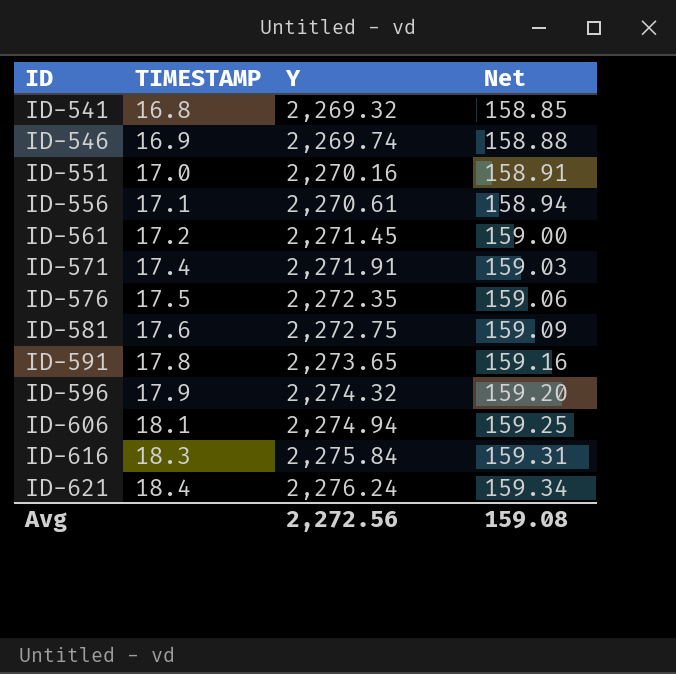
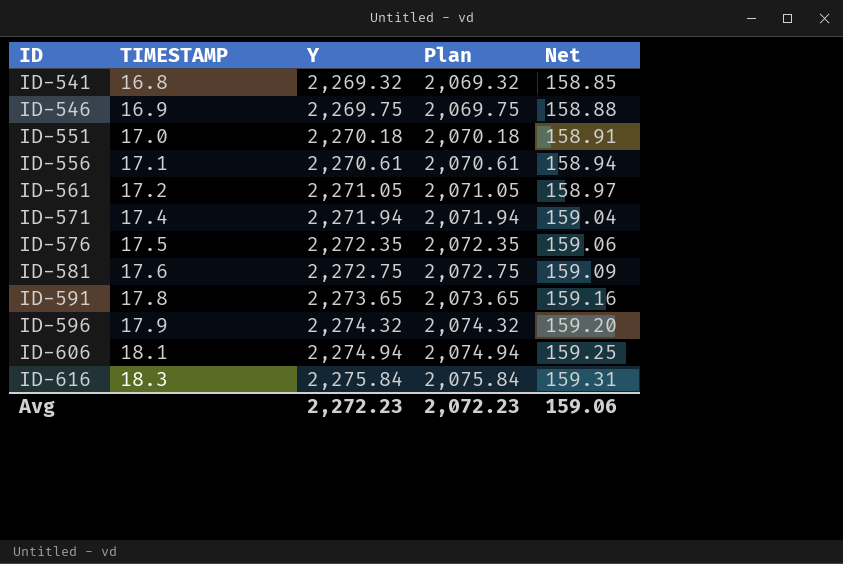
column Plan | formula: none -> [Y] - 200
row ID-621: 18.4 | 2,276.24 | 159.34 -> none
ID-546 | Y: 2,269.74 -> 2,269.75
ID-551 | Y: 2,270.16 -> 2,270.18
ID-561 | Y: 2,271.45 -> 2,271.05
ID-561 | Net: 159.00 -> 158.97
ID-571 | Y: 2,271.91 -> 2,271.94
ID-571 | Net: 159.03 -> 159.04
Avg | Y: 2,272.56 -> 2,272.23
Avg | Net: 159.08 -> 159.06

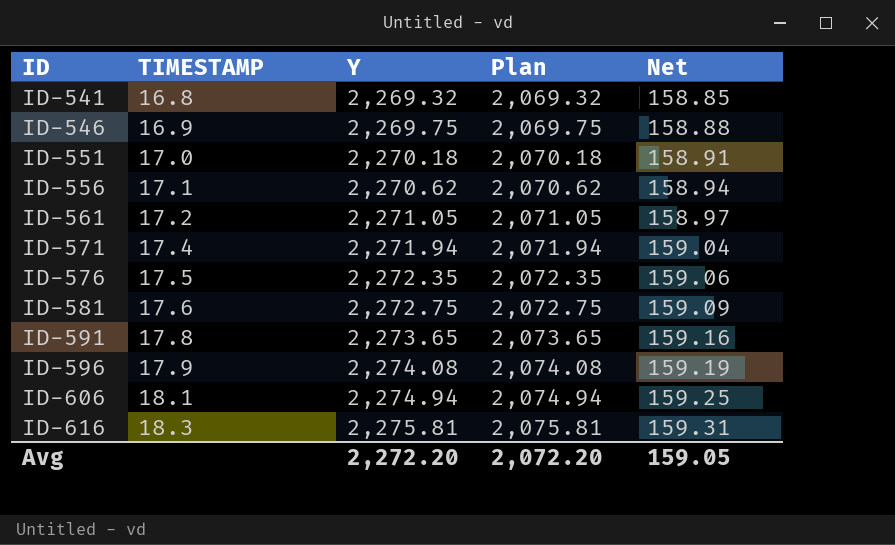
ID-556 | Y: 2,270.61 -> 2,270.62
ID-556 | Plan: 2,070.61 -> 2,070.62
ID-596 | Y: 2,274.32 -> 2,274.08
ID-596 | Plan: 2,074.32 -> 2,074.08
ID-596 | Net: 159.20 -> 159.19
ID-616 | Y: 2,275.84 -> 2,275.81
ID-616 | Plan: 2,075.84 -> 2,075.81
Avg | Y: 2,272.23 -> 2,272.20
Avg | Plan: 2,072.23 -> 2,072.20
Avg | Net: 159.06 -> 159.05

